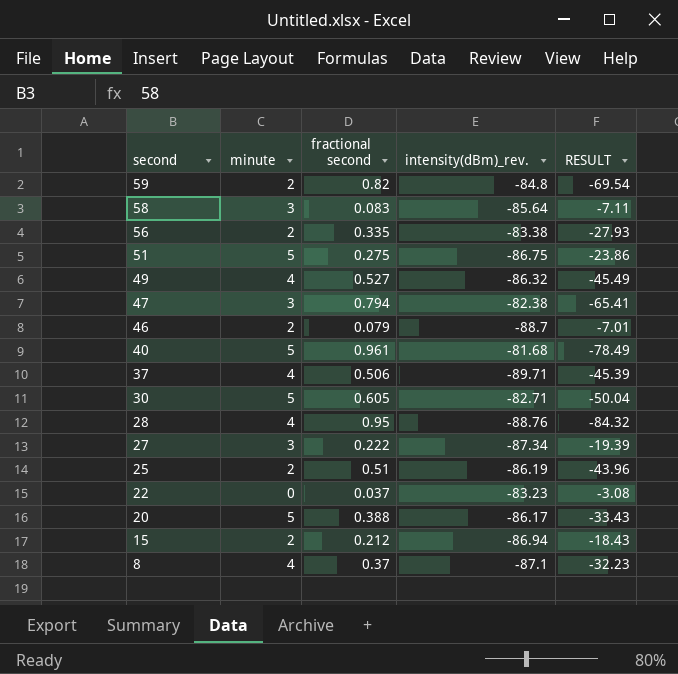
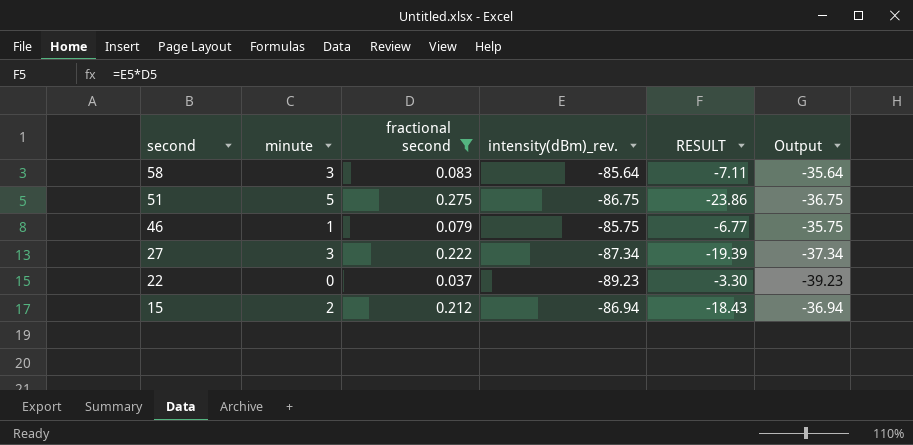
filter: none -> fractional second <= 0.275
column Output | formula: none -> [intensity(dBm)_rev.] + 50
46 | minute: 2 -> 1
46 | intensity(dBm)_rev.: -88.7 -> -85.75
46 | RESULT: -7.01 -> -6.77
22 | intensity(dBm)_rev.: -83.23 -> -89.23
22 | RESULT: -3.08 -> -3.30

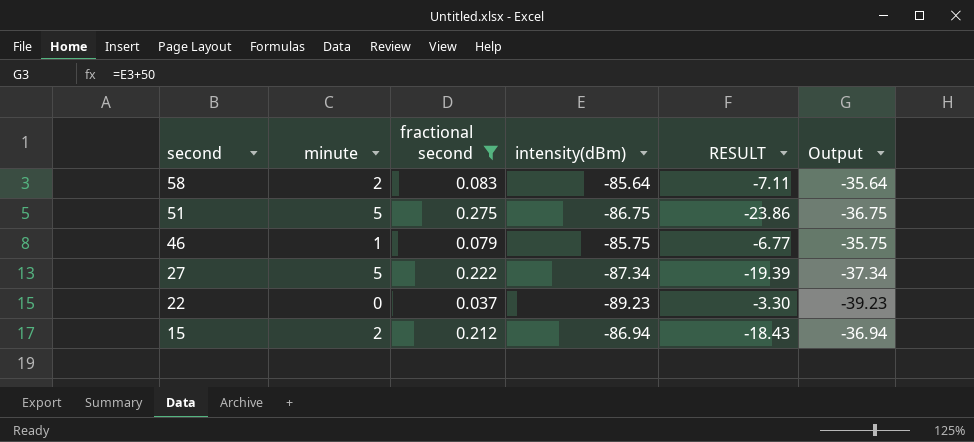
column name: intensity(dBm)_rev. -> intensity(dBm)
58 | minute: 3 -> 2
27 | minute: 3 -> 5

